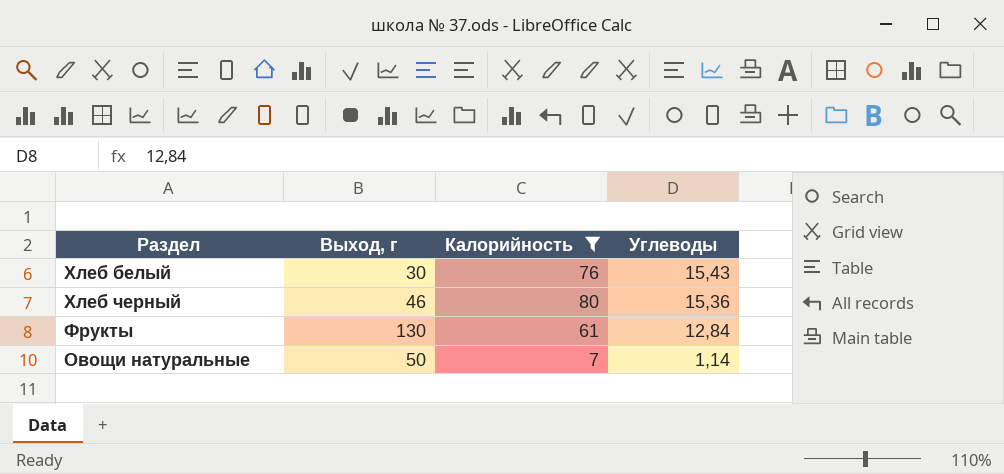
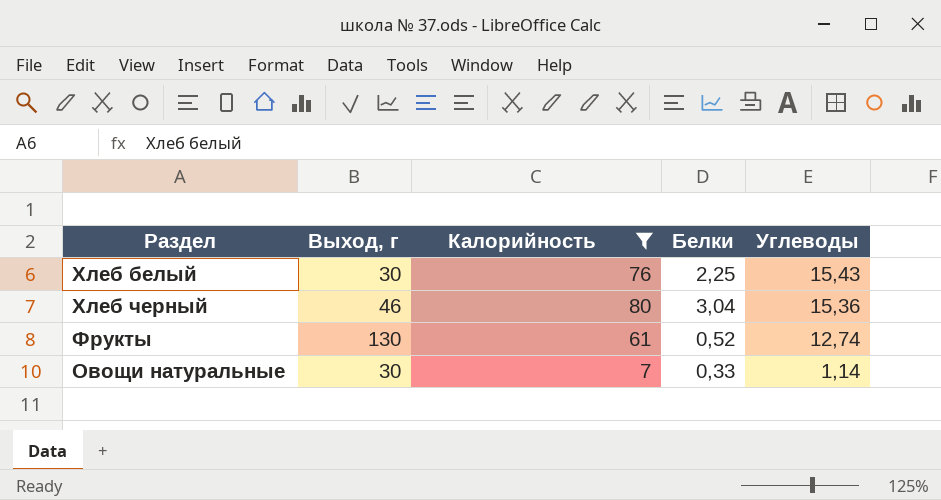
column Белки | position: none -> 4
Фрукты | Углеводы: 12,84 -> 12,74
Овощи натуральные | Выход, г: 50 -> 30

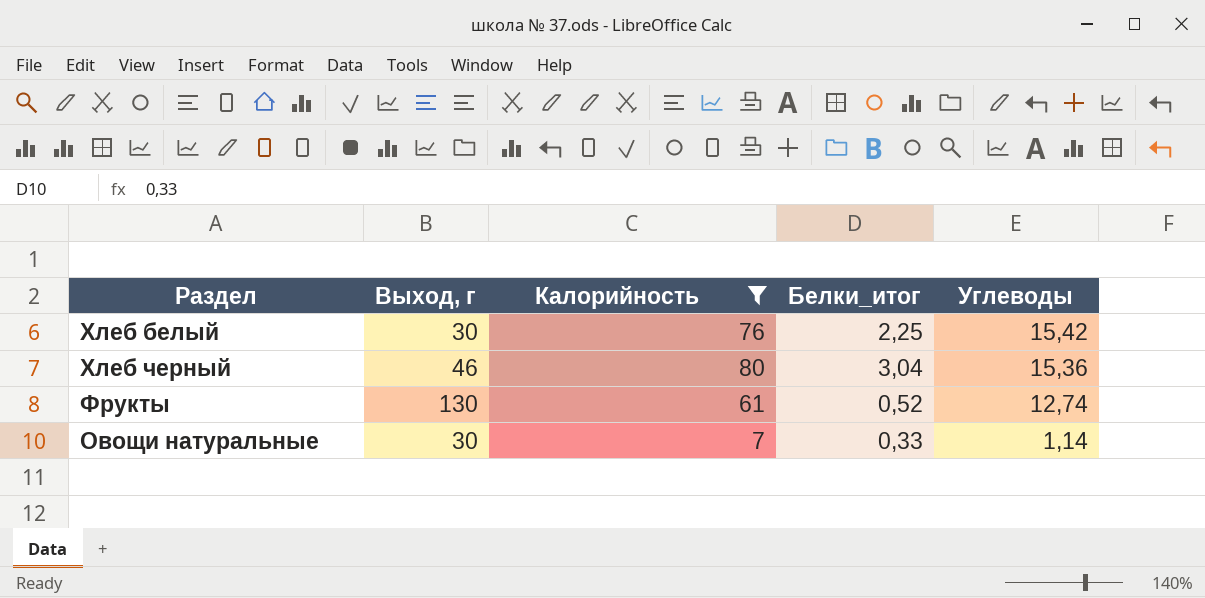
column name: Белки -> Белки_итог
Хлеб белый | Углеводы: 15,43 -> 15,42

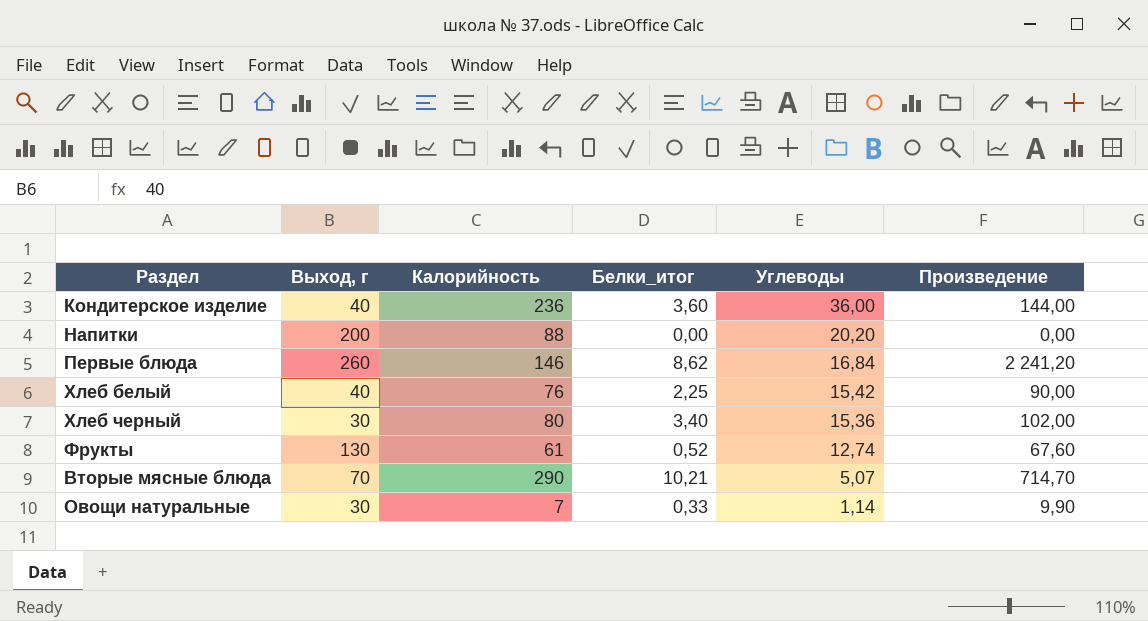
filter: Калорийность <= 80 -> none
column Произведение | formula: none -> [Выход, г] * [Белки_итог]
Хлеб белый | Выход, г: 30 -> 40
Хлеб черный | Выход, г: 46 -> 30
Хлеб черный | Белки_итог: 3,04 -> 3,40

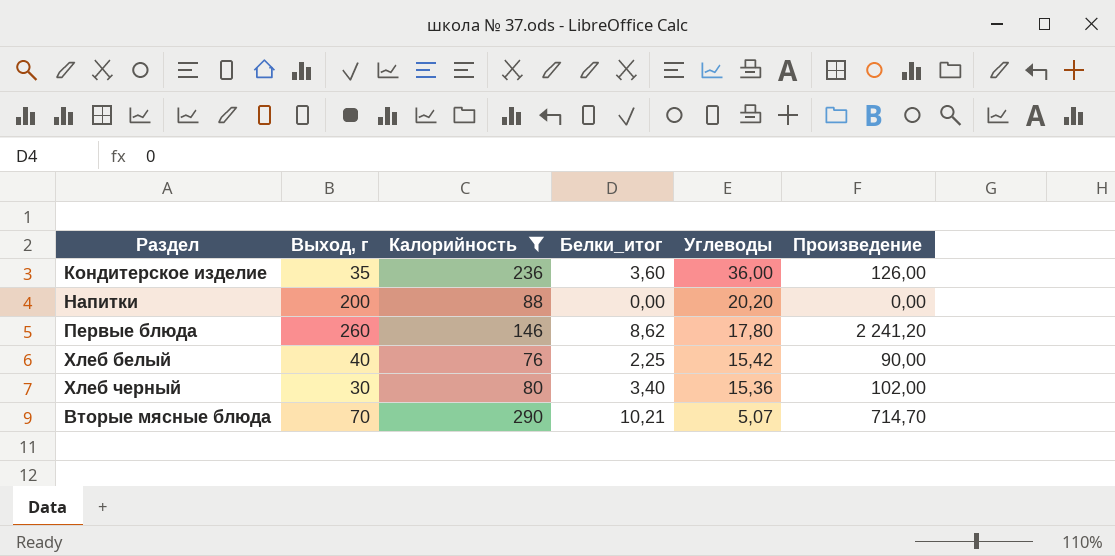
filter: none -> Калорийность >= 76
Кондитерское изделие | Выход, г: 40 -> 35
Кондитерское изделие | Произведение: 144,00 -> 126,00
Первые блюда | Углеводы: 16,84 -> 17,80

